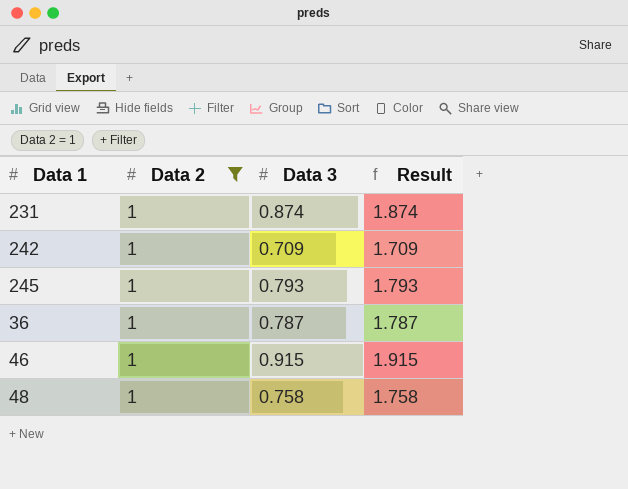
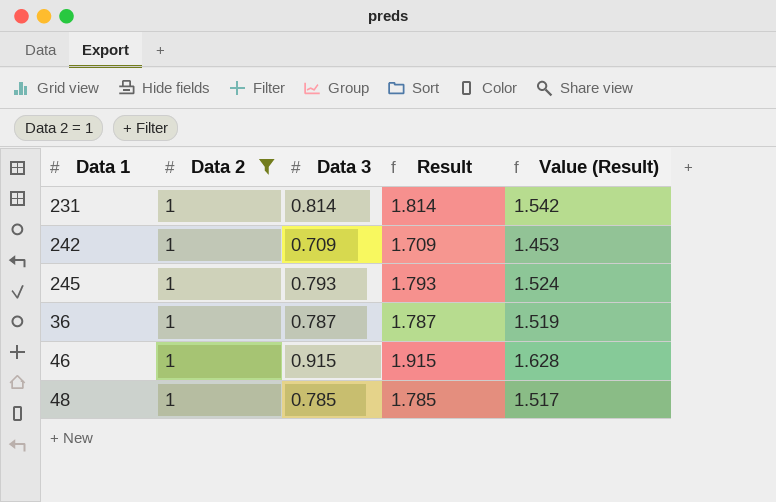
column Value (Result) | formula: none -> [Result] * 0.85
231 | Data 3: 0.874 -> 0.814
231 | Result: 1.874 -> 1.814
48 | Data 3: 0.758 -> 0.785
48 | Result: 1.758 -> 1.785

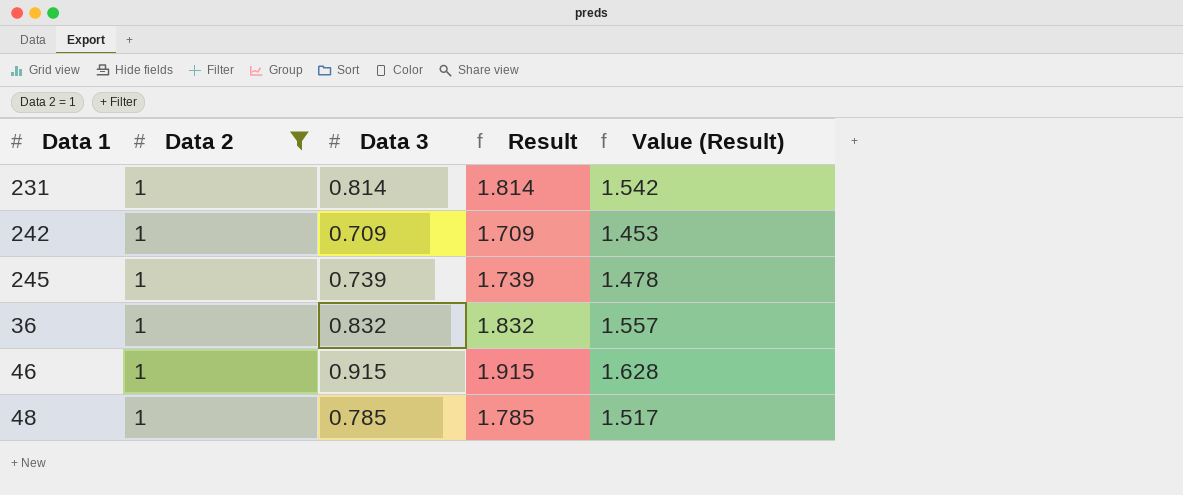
245 | Data 3: 0.793 -> 0.739
245 | Result: 1.793 -> 1.739
245 | Value (Result): 1.524 -> 1.478
36 | Data 3: 0.787 -> 0.832
36 | Result: 1.787 -> 1.832
36 | Value (Result): 1.519 -> 1.557

